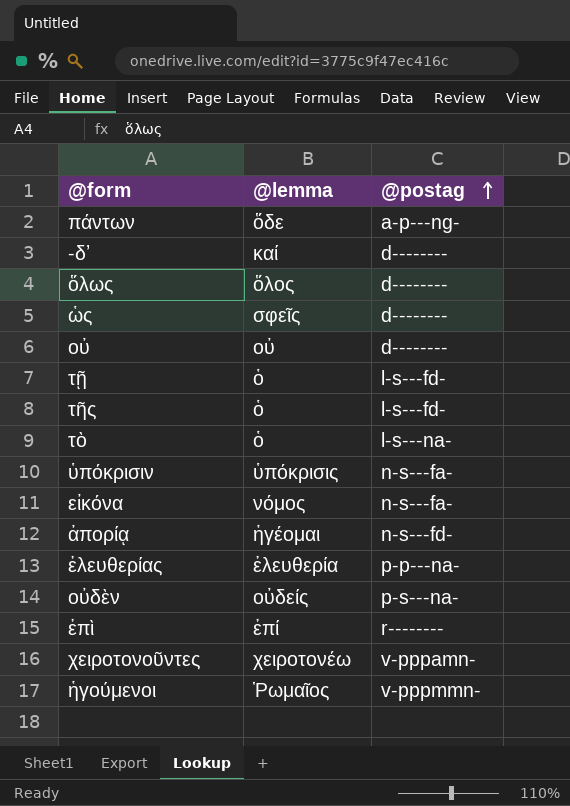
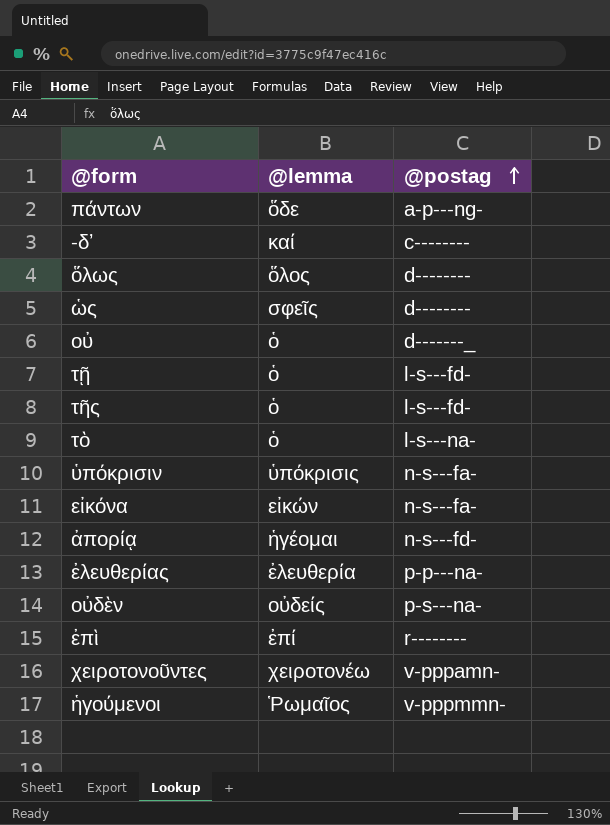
-δʼ | @postag: d-------- -> c--------
οὐ | @lemma: οὐ -> ὁ
οὐ | @postag: d-------- -> d-------_
εἰκόνα | @lemma: νόμος -> εἰκών

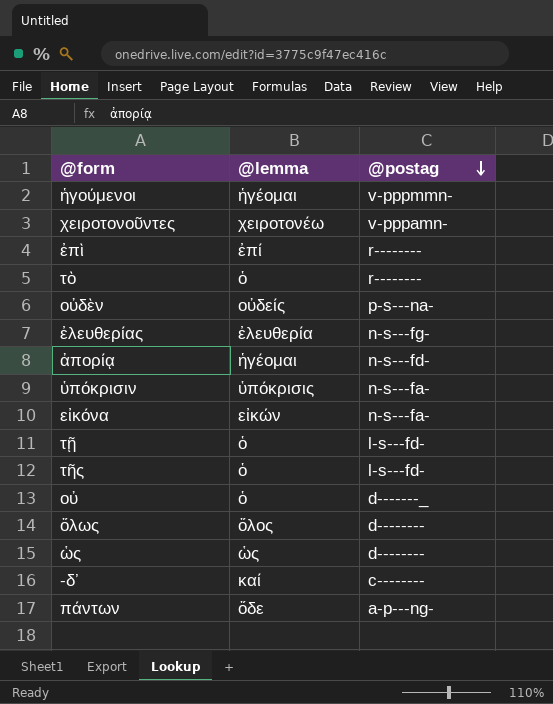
row order: @postag ascending -> @postag descending
ἡγούμενοι | @lemma: Ῥωμαῖος -> ἡγέομαι
τὸ | @postag: l-s---na- -> r--------
ἐλευθερίας | @postag: p-p---na- -> n-s---fg-
ὡς | @lemma: σφεῖς -> ὡς

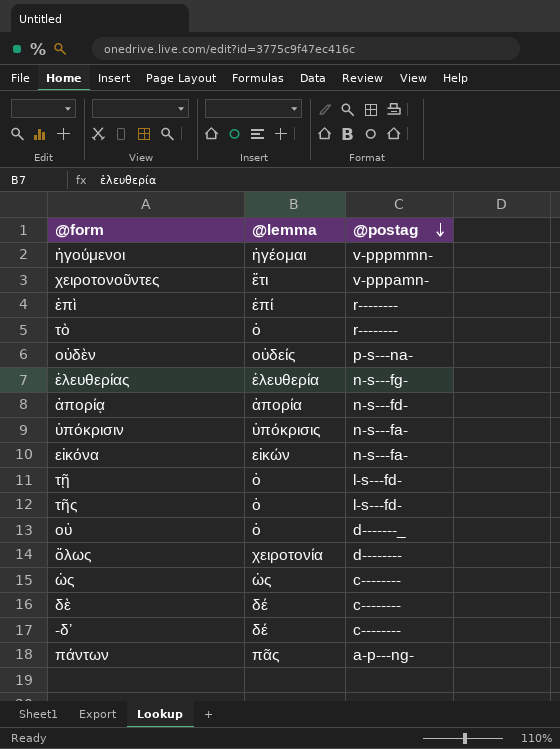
χειροτονοῦντες | @lemma: χειροτονέω -> ἔτι
ἀπορίᾳ | @lemma: ἡγέομαι -> ἀπορία
ὅλως | @lemma: ὅλος -> χειροτονία
ὡς | @postag: d-------- -> c--------
row δὲ: none -> δέ | c--------
-δʼ | @lemma: καί -> δέ
πάντων | @lemma: ὅδε -> πᾶς

